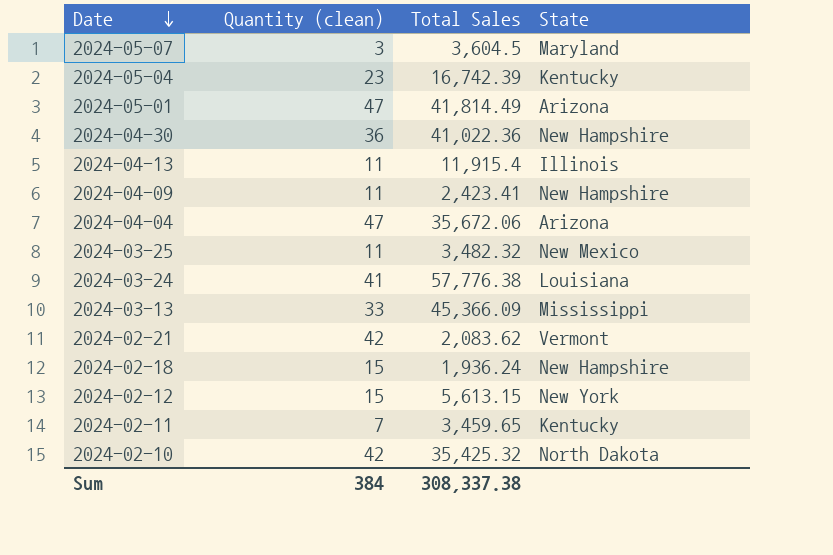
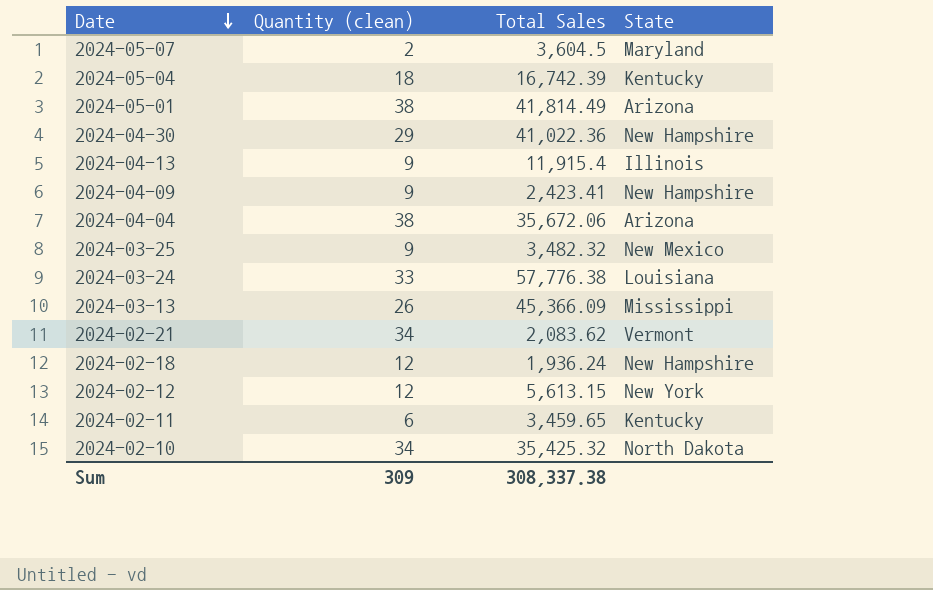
2024-05-07 | Quantity (clean): 3 -> 2
2024-05-04 | Quantity (clean): 23 -> 18
2024-05-01 | Quantity (clean): 47 -> 38
2024-04-30 | Quantity (clean): 36 -> 29
2024-04-13 | Quantity (clean): 11 -> 9
2024-04-09 | Quantity (clean): 11 -> 9
2024-04-04 | Quantity (clean): 47 -> 38
2024-03-25 | Quantity (clean): 11 -> 9
2024-03-24 | Quantity (clean): 41 -> 33
2024-03-13 | Quantity (clean): 33 -> 26
2024-02-21 | Quantity (clean): 42 -> 34
2024-02-18 | Quantity (clean): 15 -> 12
2024-02-12 | Quantity (clean): 15 -> 12
2024-02-11 | Quantity (clean): 7 -> 6
2024-02-10 | Quantity (clean): 42 -> 34
Sum | Quantity (clean): 384 -> 309

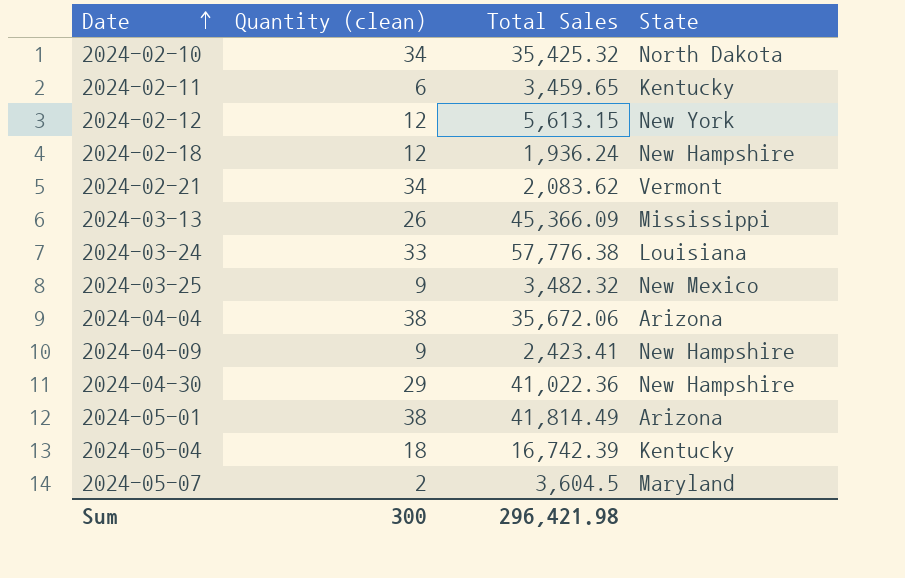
row order: Date descending -> Date ascending
row 2024-04-13: 9 | 11,915.4 | Illinois -> none
Sum | Quantity (clean): 309 -> 300
Sum | Total Sales: 308,337.38 -> 296,421.98

